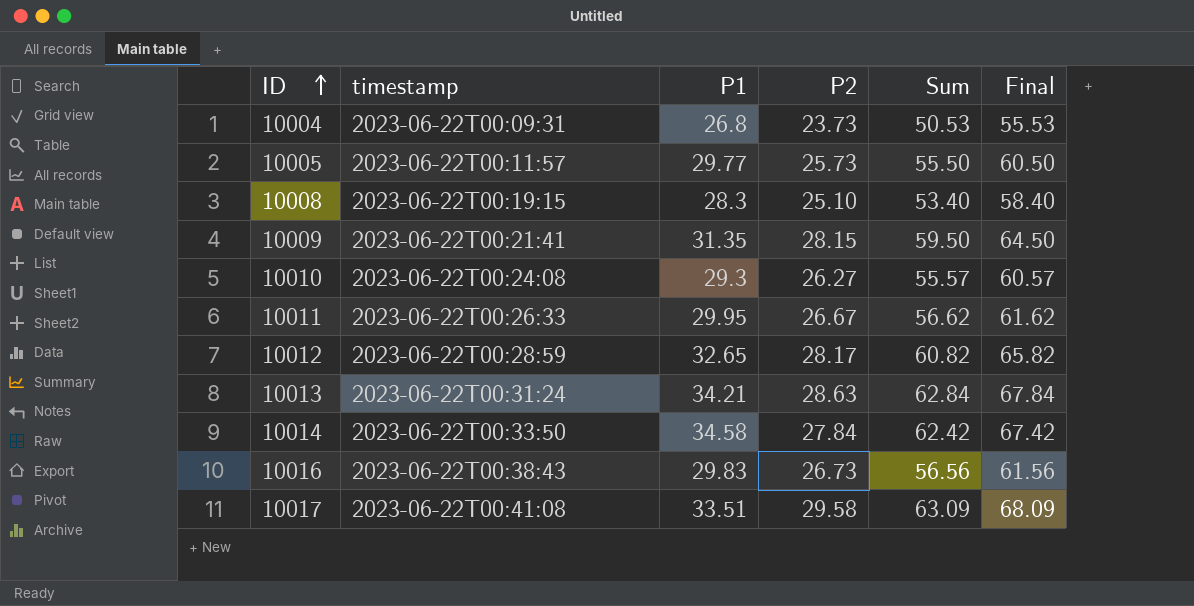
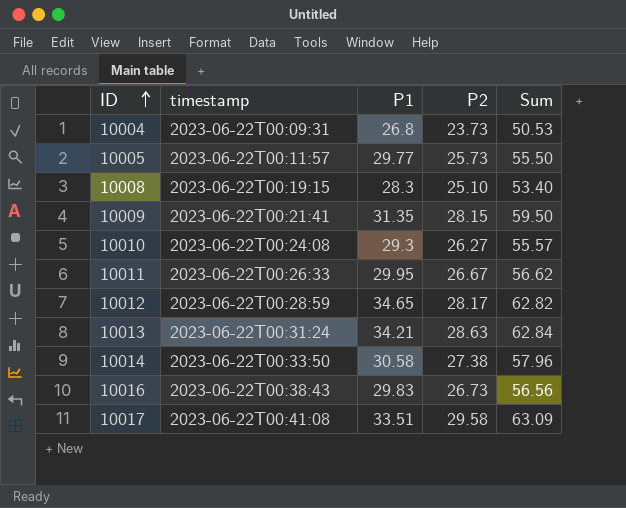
column Final | formula: [Sum] + 5 -> none
10012 | P1: 32.65 -> 34.65
10012 | Sum: 60.82 -> 62.82
10014 | P1: 34.58 -> 30.58
10014 | P2: 27.84 -> 27.38
10014 | Sum: 62.42 -> 57.96

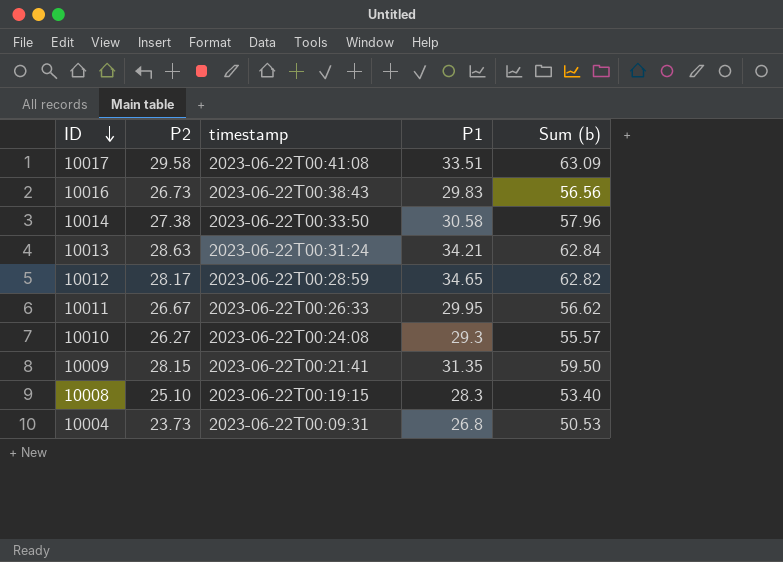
row order: ID ascending -> ID descending
column P2 | position: 4 -> 2
column name: Sum -> Sum (b)
row 10005: 2023-06-22T00:11:57 | 29.77 | 25.73 | 55.50 -> none

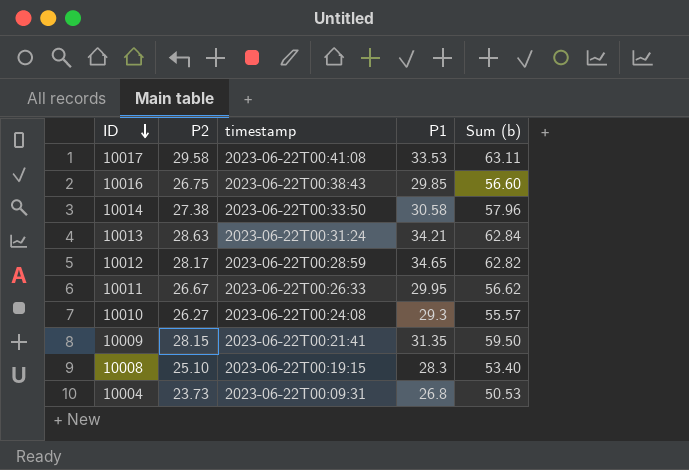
10017 | P1: 33.51 -> 33.53
10017 | Sum (b): 63.09 -> 63.11
10016 | P2: 26.73 -> 26.75
10016 | P1: 29.83 -> 29.85
10016 | Sum (b): 56.56 -> 56.60

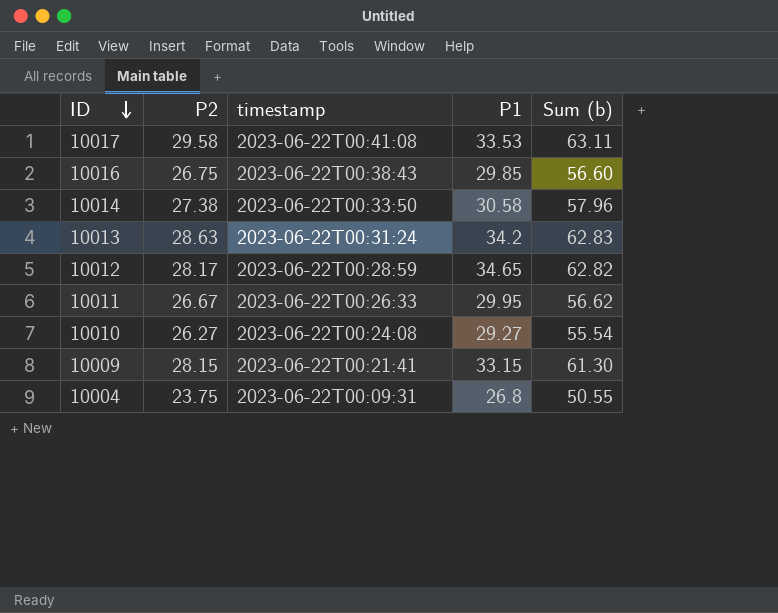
row 10008: 25.10 | 2023-06-22T00:19:15 | 28.3 | 53.40 -> none
10013 | P1: 34.21 -> 34.2
10013 | Sum (b): 62.84 -> 62.83
10010 | P1: 29.3 -> 29.27
10010 | Sum (b): 55.57 -> 55.54
10009 | P1: 31.35 -> 33.15
10009 | Sum (b): 59.50 -> 61.30
10004 | P2: 23.73 -> 23.75
10004 | Sum (b): 50.53 -> 50.55

